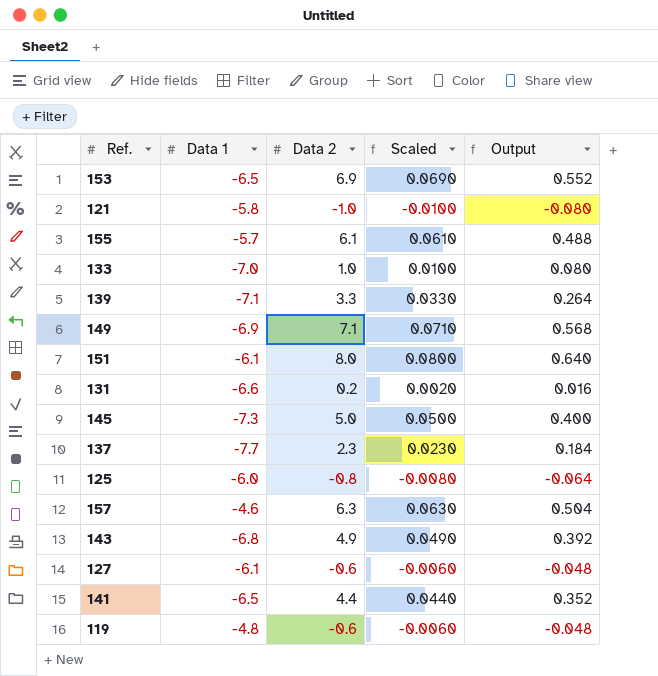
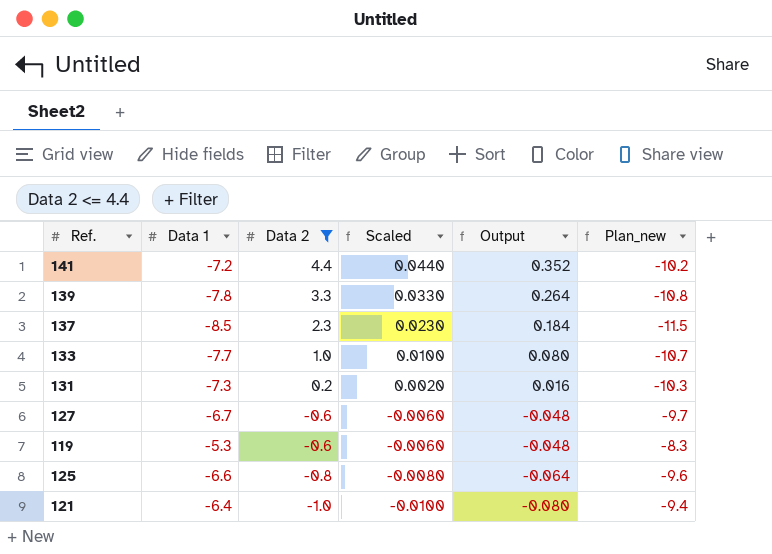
filter: none -> Data 2 <= 4.4
row order: none -> Data 2 descending
column Plan_new | formula: none -> [Data 1] - 3
141 | Data 1: -6.5 -> -7.2
139 | Data 1: -7.1 -> -7.8
137 | Data 1: -7.7 -> -8.5
133 | Data 1: -7.0 -> -7.7
131 | Data 1: -6.6 -> -7.3
127 | Data 1: -6.1 -> -6.7
119 | Data 1: -4.8 -> -5.3
125 | Data 1: -6.0 -> -6.6
121 | Data 1: -5.8 -> -6.4

